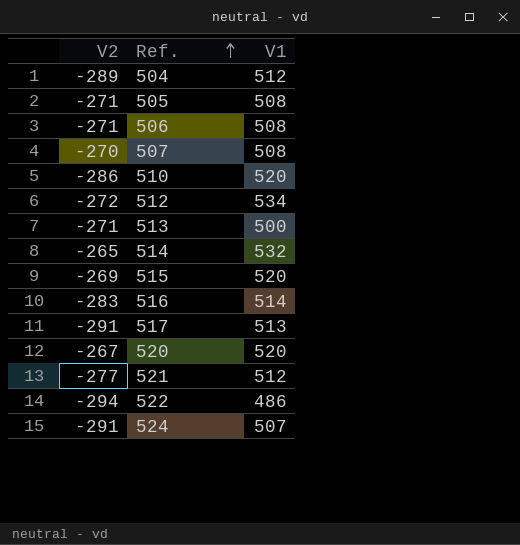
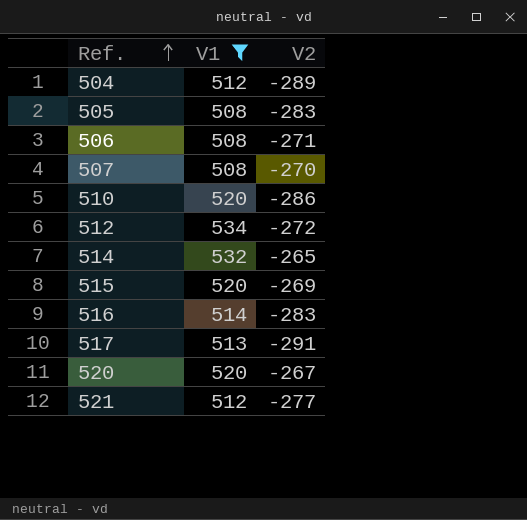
filter: none -> V1 >= 508
column V2 | position: 1 -> 3
505 | V2: -271 -> -283

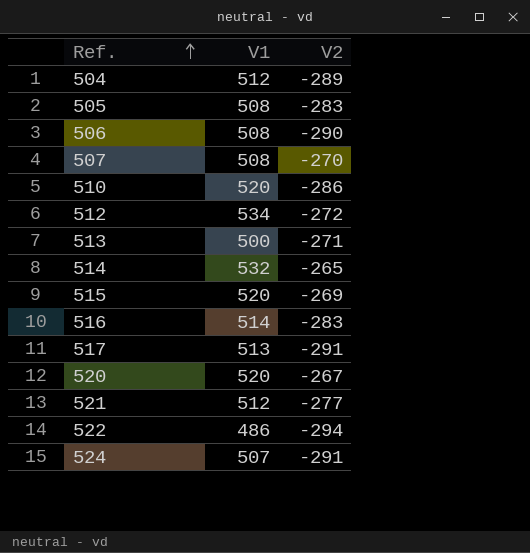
filter: V1 >= 508 -> none
506 | V2: -271 -> -290

